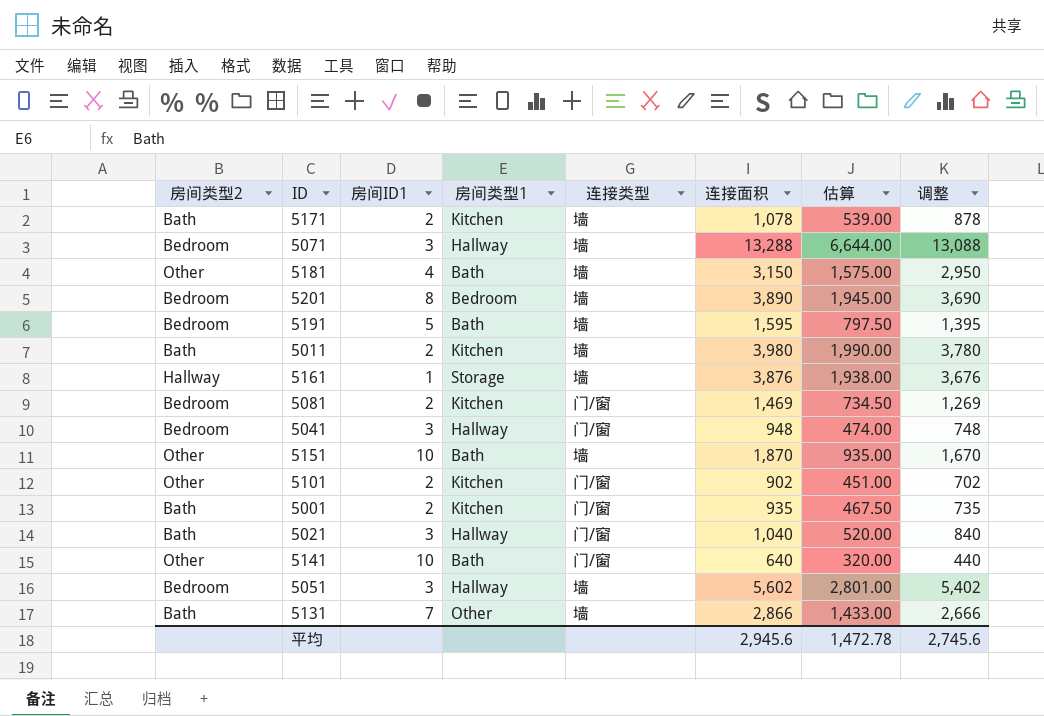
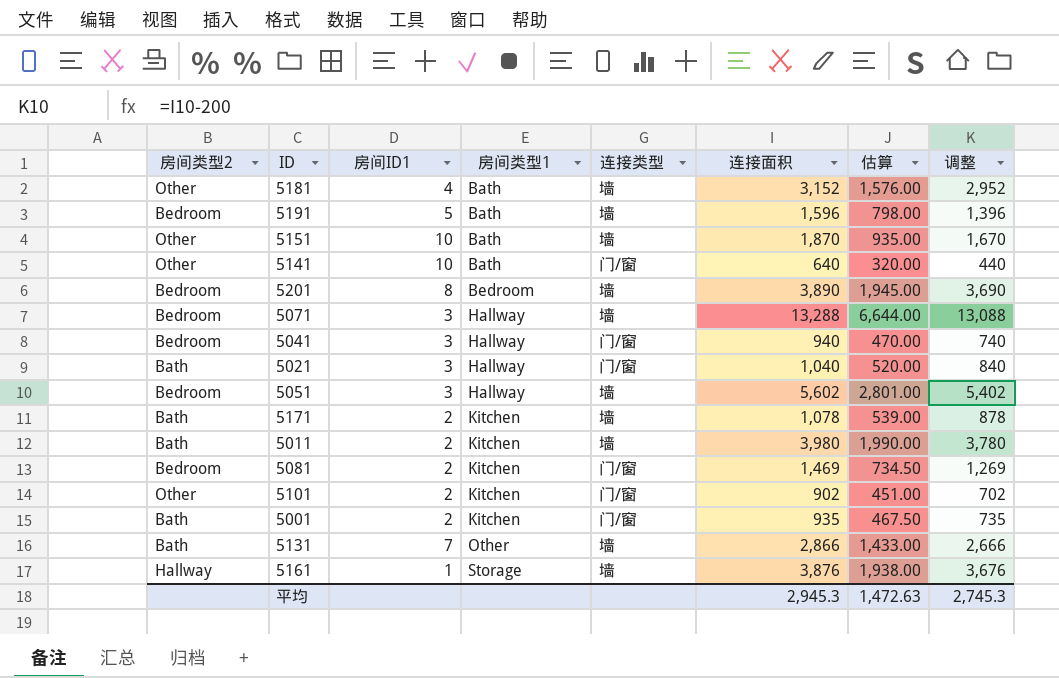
row order: none -> 房间类型1 ascending
5181 | 连接面积: 3,150 -> 3,152
5181 | 估算: 1,575.00 -> 1,576.00
5181 | 调整: 2,950 -> 2,952
5191 | 连接面积: 1,595 -> 1,596
5191 | 估算: 797.50 -> 798.00
5191 | 调整: 1,395 -> 1,396
5041 | 连接面积: 948 -> 940
5041 | 估算: 474.00 -> 470.00
5041 | 调整: 748 -> 740
平均 | 连接面积: 2,945.6 -> 2,945.3
平均 | 估算: 1,472.78 -> 1,472.63
平均 | 调整: 2,745.6 -> 2,745.3

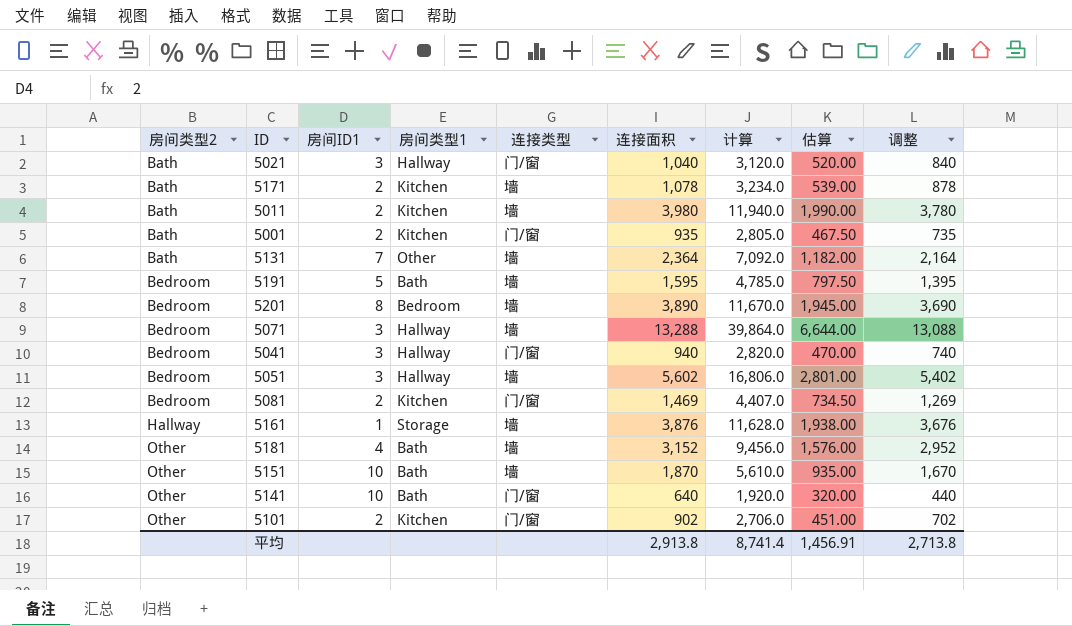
row order: 房间类型1 ascending -> 房间类型2 ascending
column 计算 | formula: none -> [连接面积] * 3
5131 | 连接面积: 2,866 -> 2,364
5131 | 估算: 1,433.00 -> 1,182.00
5131 | 调整: 2,666 -> 2,164
5191 | 连接面积: 1,596 -> 1,595
5191 | 估算: 798.00 -> 797.50
5191 | 调整: 1,396 -> 1,395
平均 | 连接面积: 2,945.3 -> 2,913.8
平均 | 估算: 1,472.63 -> 1,456.91
平均 | 调整: 2,745.3 -> 2,713.8

